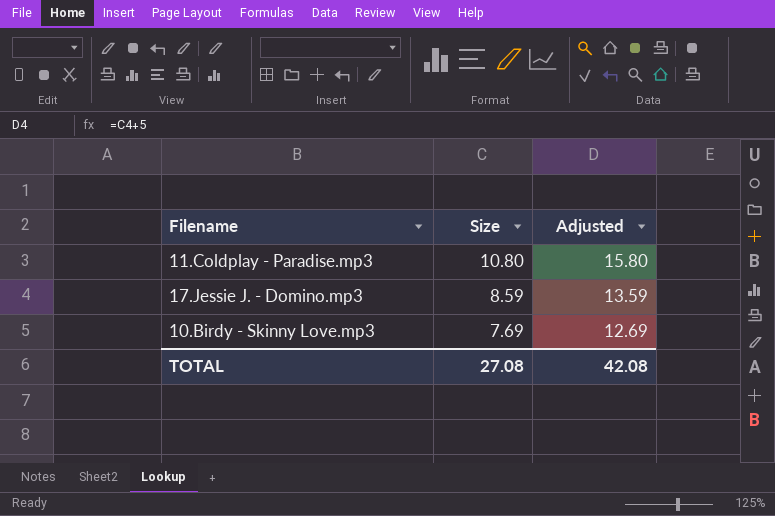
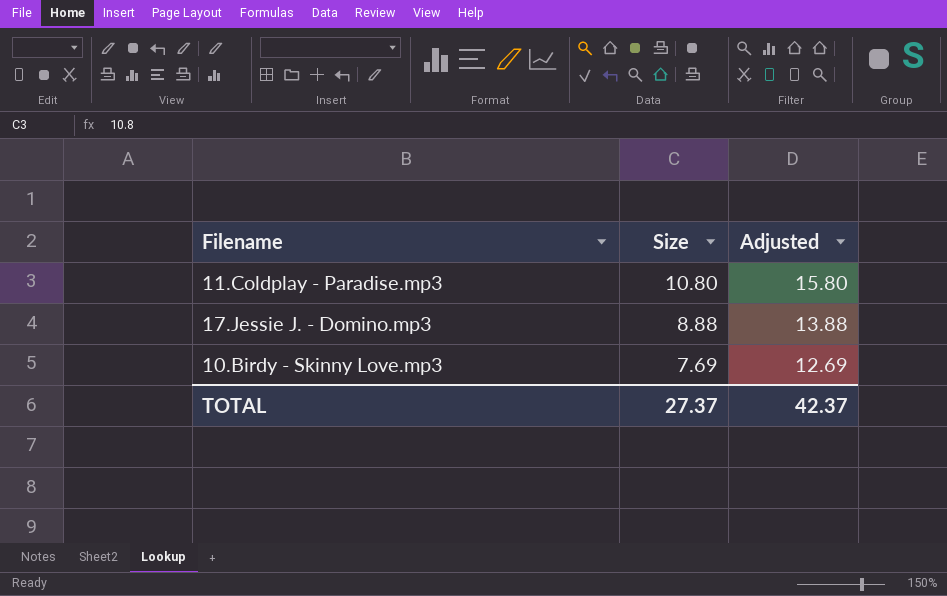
17.Jessie J. - Domino.mp3 | Size: 8.59 -> 8.88
17.Jessie J. - Domino.mp3 | Adjusted: 13.59 -> 13.88
TOTAL | Size: 27.08 -> 27.37
TOTAL | Adjusted: 42.08 -> 42.37

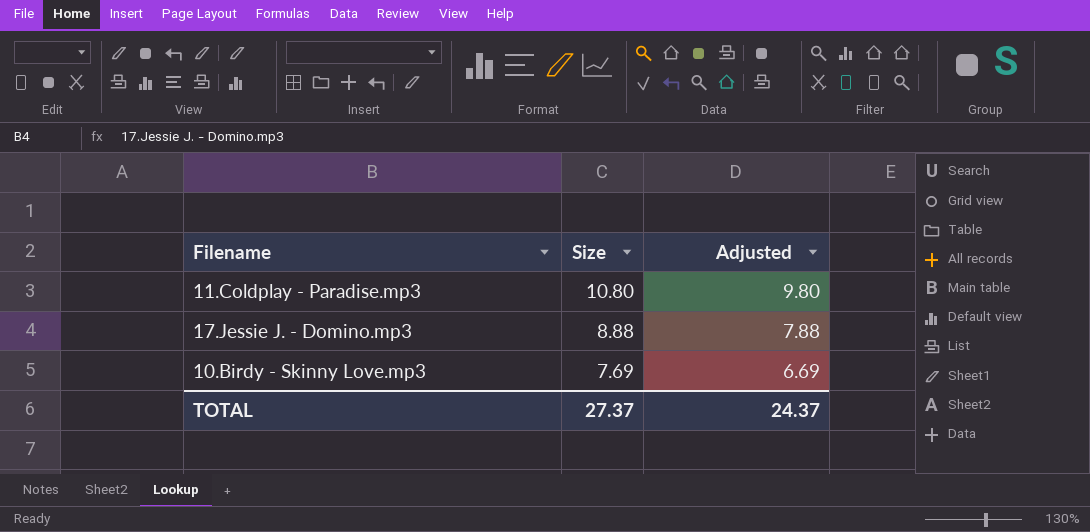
column Adjusted | formula: [Size] + 5 -> [Size] - 1
TOTAL | Adjusted: 42.37 -> 24.37

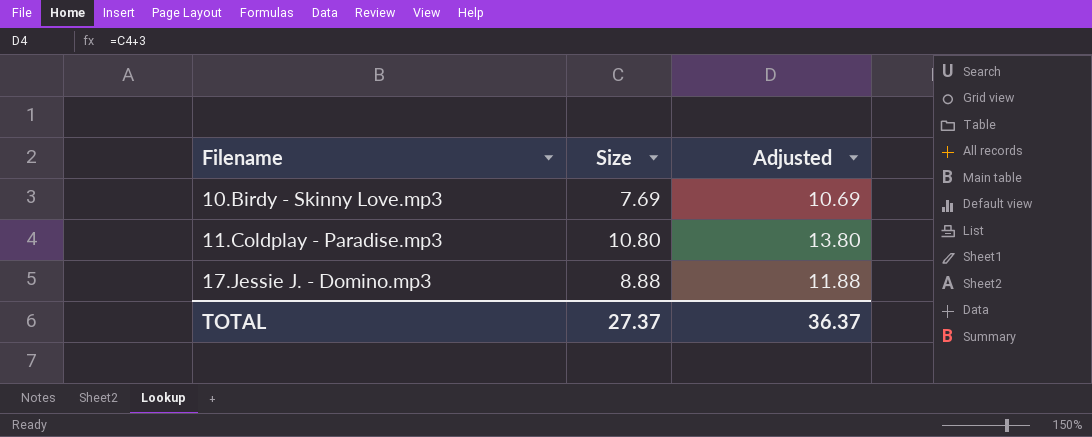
row order: Size descending -> Filename ascending
column Adjusted | formula: [Size] - 1 -> [Size] + 3
TOTAL | Adjusted: 24.37 -> 36.37

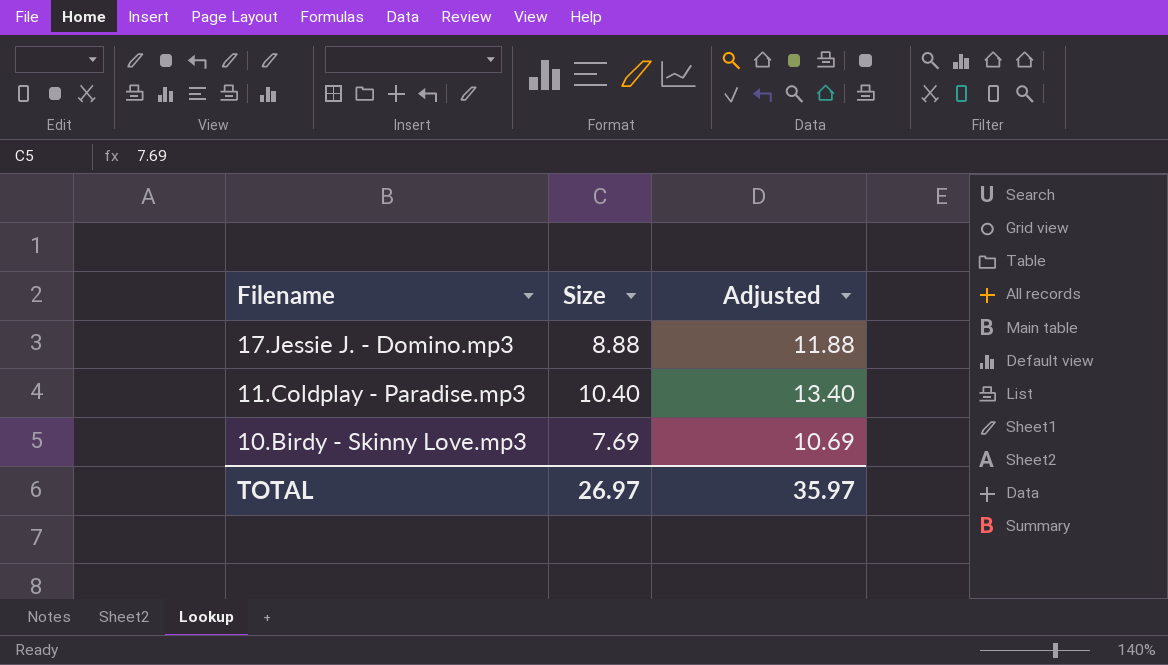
row order: Filename ascending -> Filename descending
11.Coldplay - Paradise.mp3 | Size: 10.80 -> 10.40
11.Coldplay - Paradise.mp3 | Adjusted: 13.80 -> 13.40
TOTAL | Size: 27.37 -> 26.97
TOTAL | Adjusted: 36.37 -> 35.97

